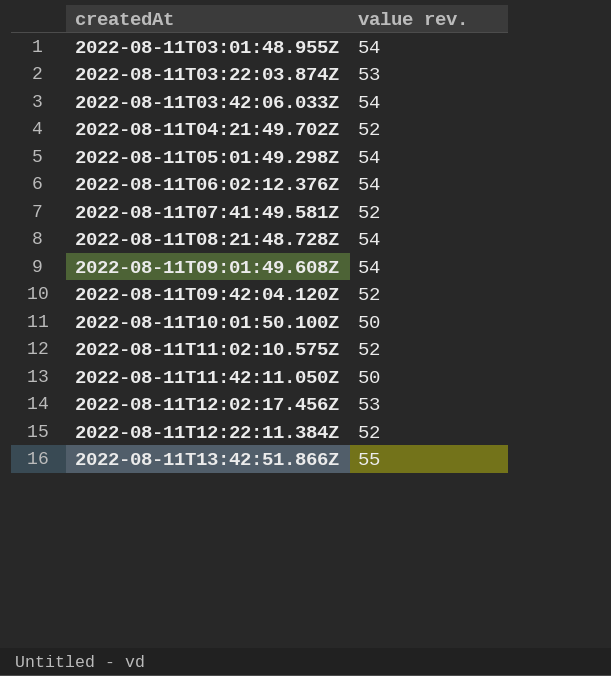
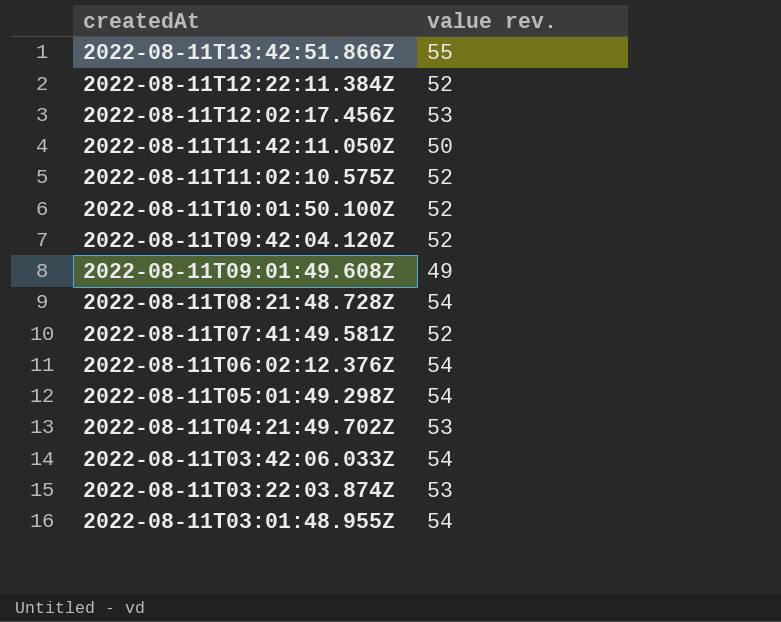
row order: createdAt ascending -> createdAt descending
2022-08-11T10:01:50.100Z | value rev.: 50 -> 52
2022-08-11T09:01:49.608Z | value rev.: 54 -> 49
2022-08-11T04:21:49.702Z | value rev.: 52 -> 53

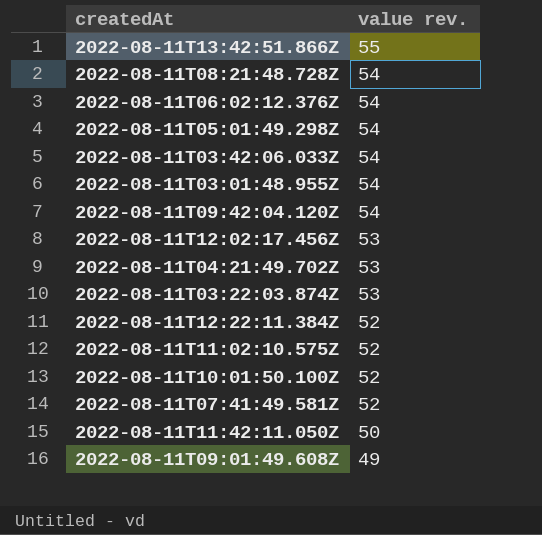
row order: createdAt descending -> value rev. descending
2022-08-11T09:42:04.120Z | value rev.: 52 -> 54

